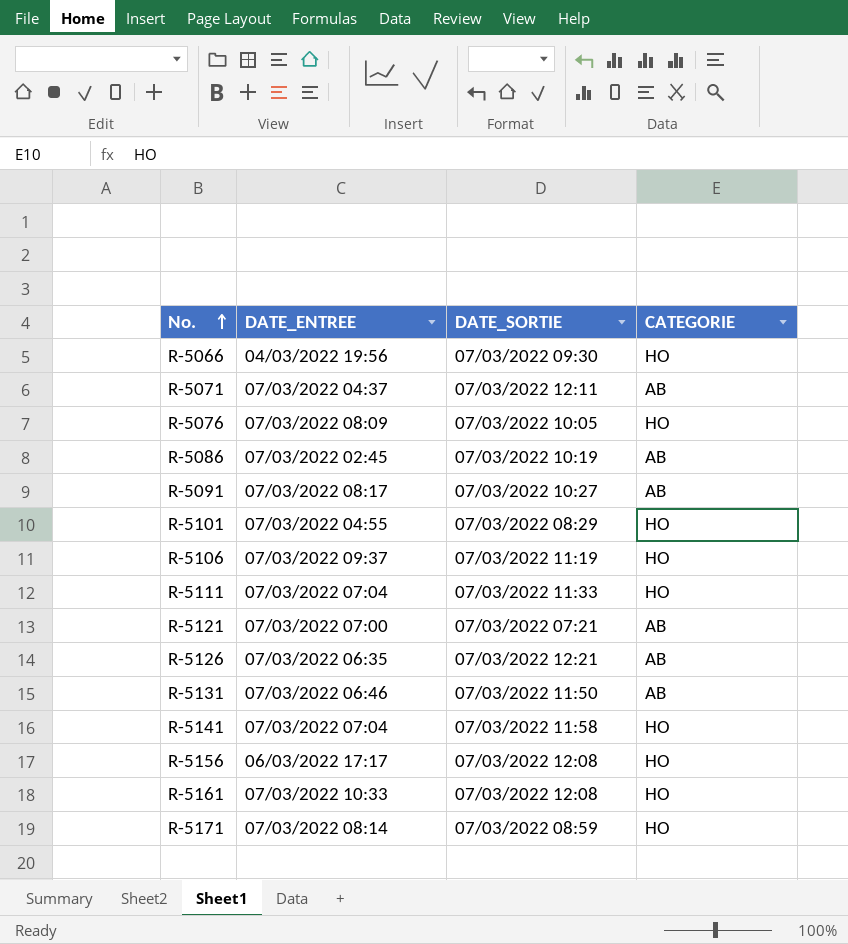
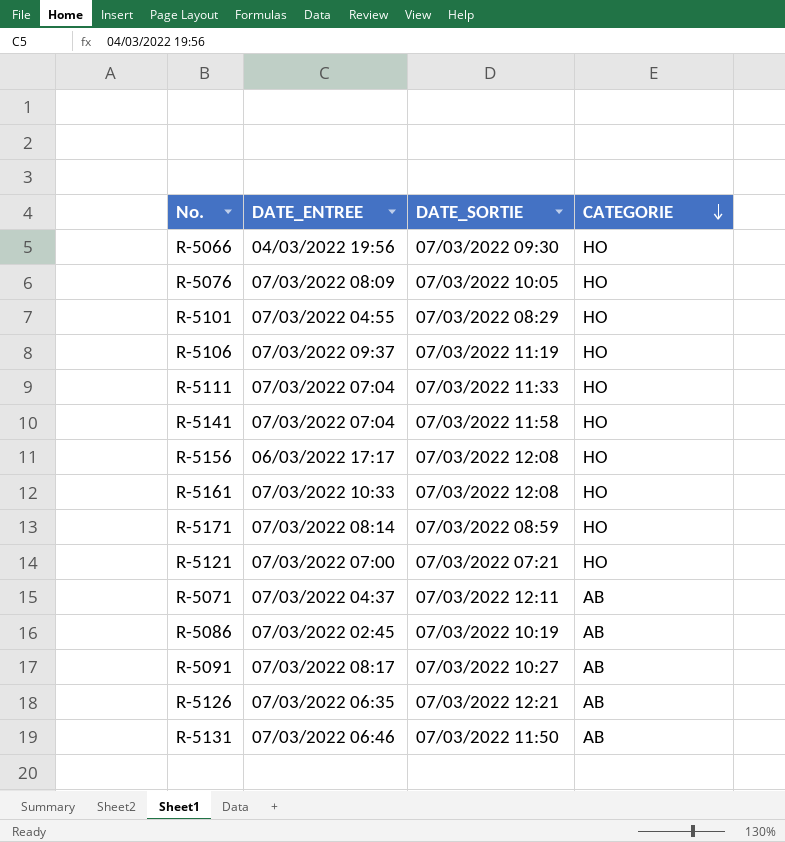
row order: No. ascending -> CATEGORIE descending
R-5121 | CATEGORIE: AB -> HO

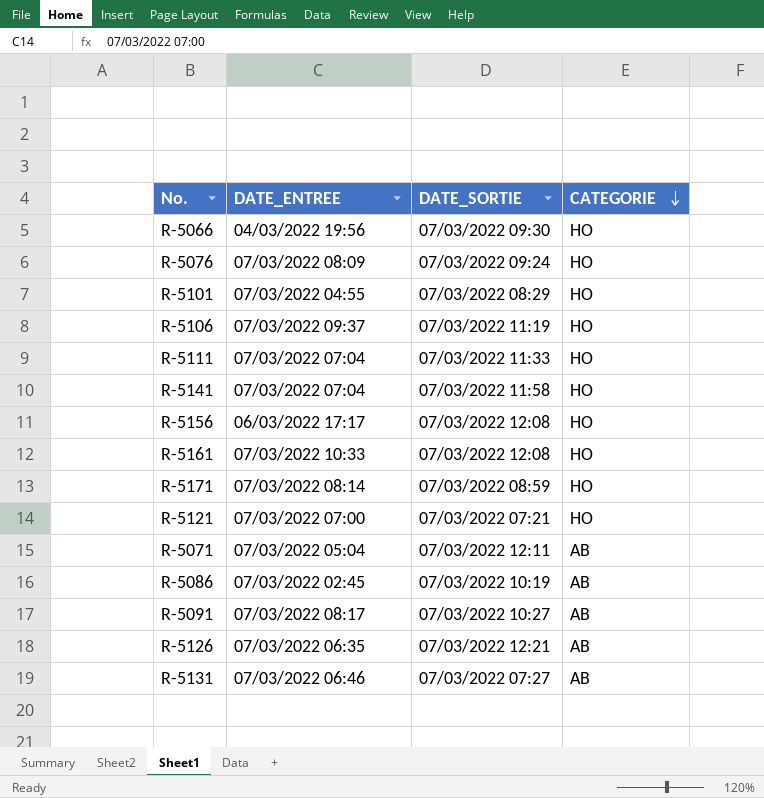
R-5076 | DATE_SORTIE: 07/03/2022 10:05 -> 07/03/2022 09:24
R-5071 | DATE_ENTREE: 07/03/2022 04:37 -> 07/03/2022 05:04
R-5131 | DATE_SORTIE: 07/03/2022 11:50 -> 07/03/2022 07:27

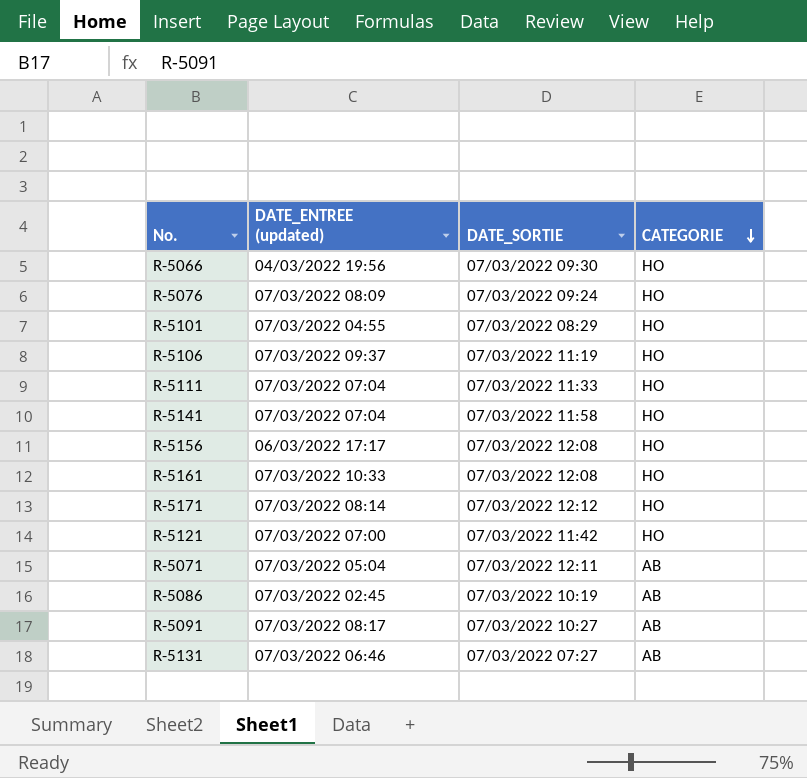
column name: DATE_ENTREE -> DATE_ENTREE (updated)
row R-5126: 07/03/2022 06:35 | 07/03/2022 12:21 | AB -> none
R-5171 | DATE_SORTIE: 07/03/2022 08:59 -> 07/03/2022 12:12
R-5121 | DATE_SORTIE: 07/03/2022 07:21 -> 07/03/2022 11:42

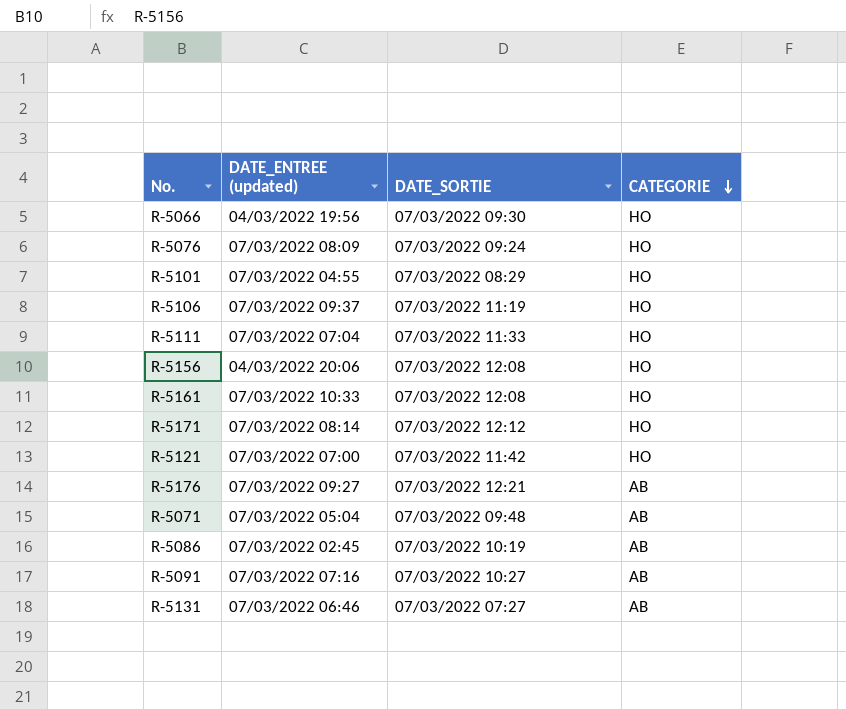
row R-5141: 07/03/2022 07:04 | 07/03/2022 11:58 | HO -> none
R-5156 | DATE_ENTREE (updated): 06/03/2022 17:17 -> 04/03/2022 20:06
row R-5176: none -> 07/03/2022 09:27 | 07/03/2022 12:21 | AB
R-5071 | DATE_SORTIE: 07/03/2022 12:11 -> 07/03/2022 09:48
R-5091 | DATE_ENTREE (updated): 07/03/2022 08:17 -> 07/03/2022 07:16

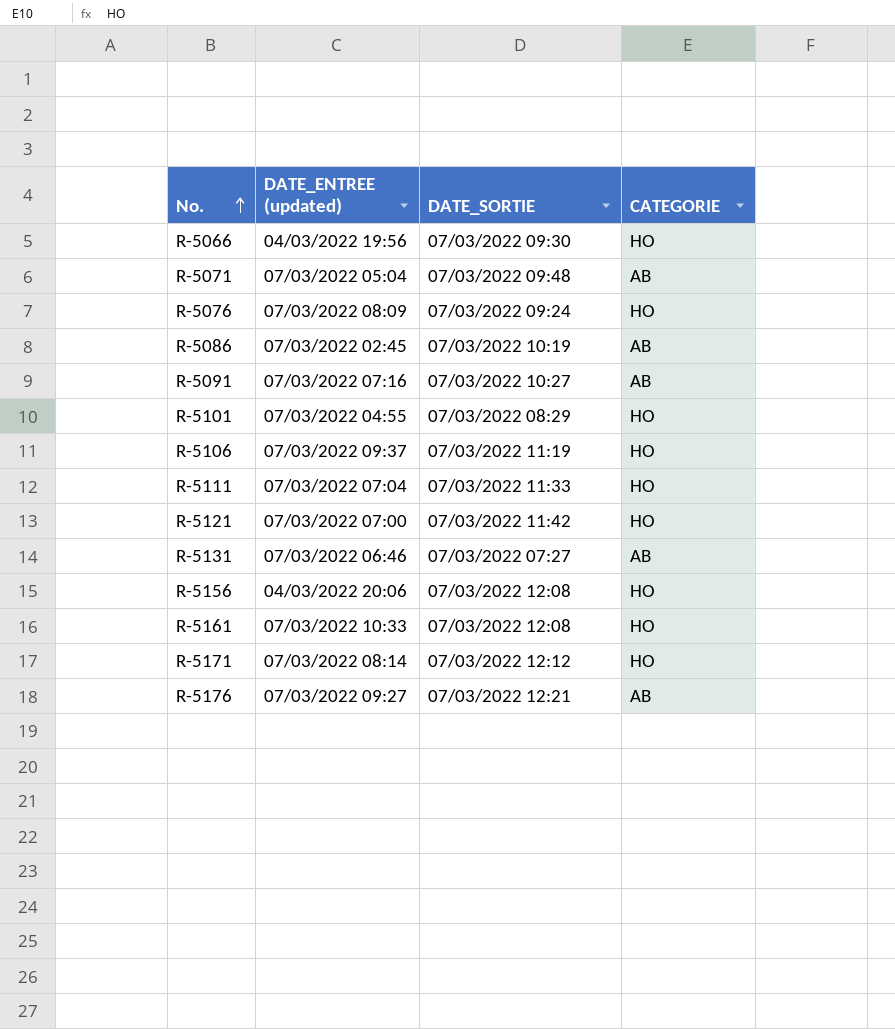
row order: CATEGORIE descending -> No. ascending

